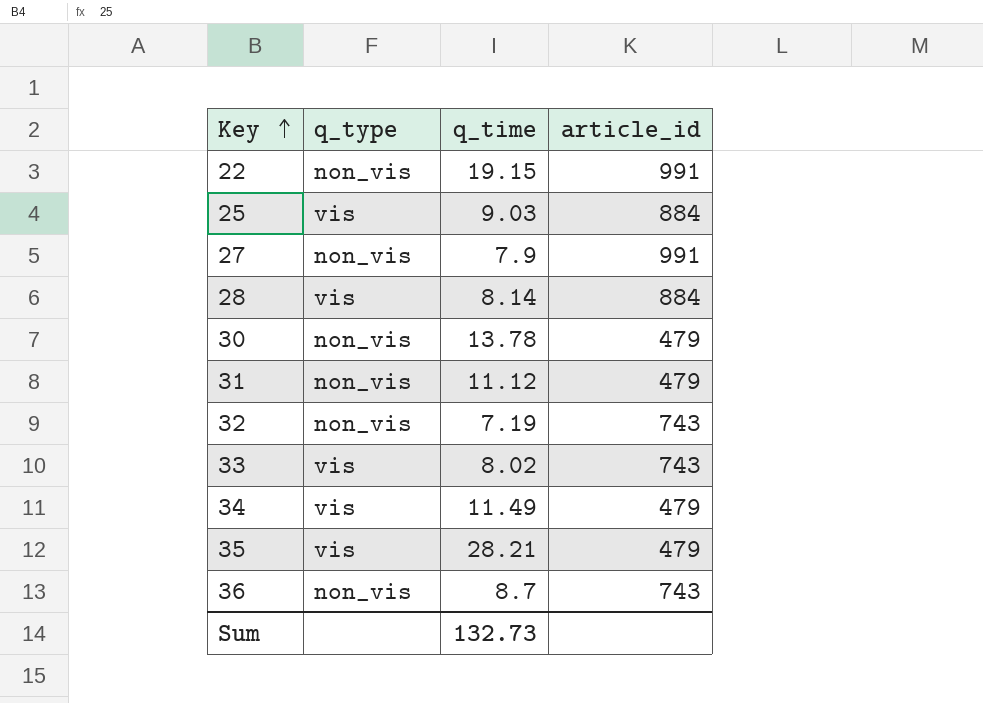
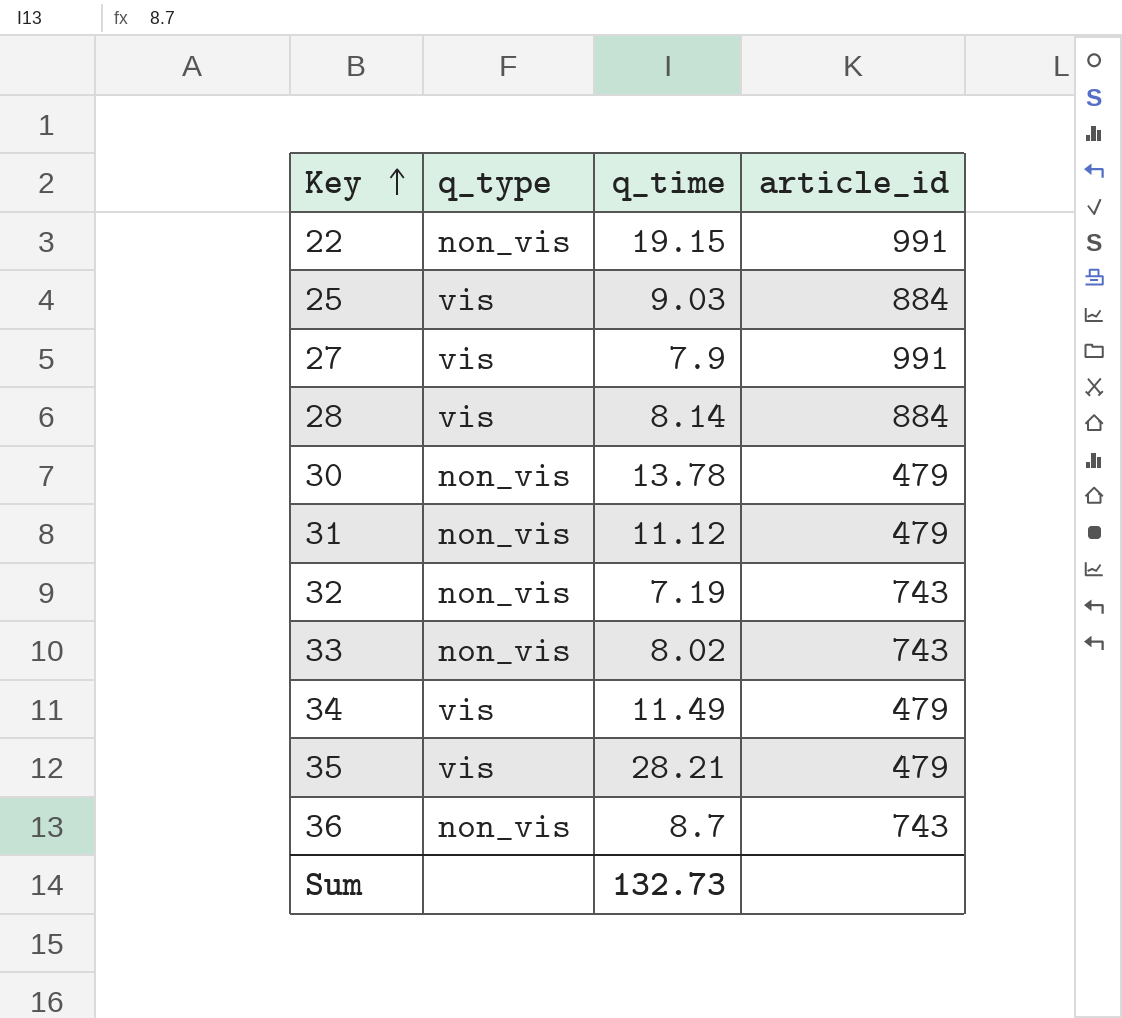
27 | q_type: non_vis -> vis
33 | q_type: vis -> non_vis

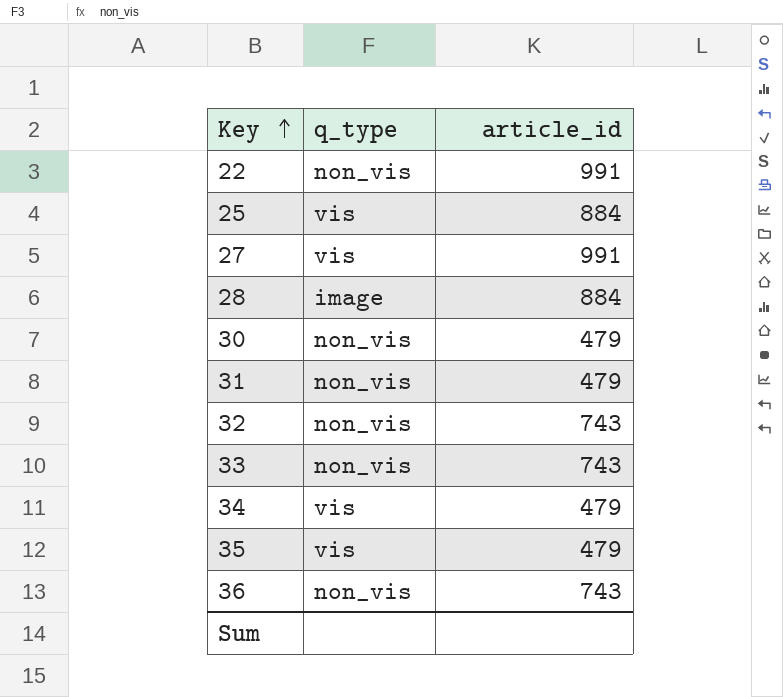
column q_time | position: 3 -> none
28 | q_type: vis -> image

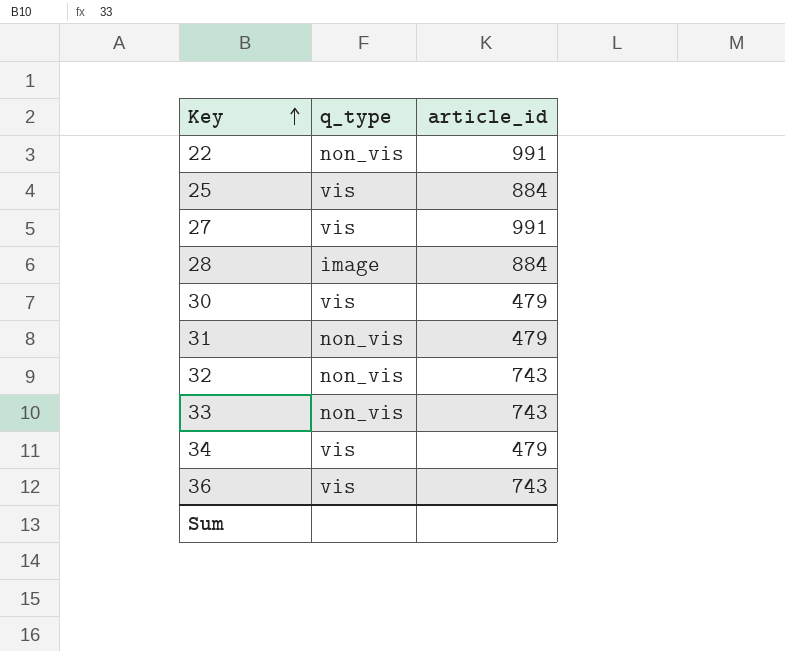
row 35: vis | 479 -> none
30 | q_type: non_vis -> vis
36 | q_type: non_vis -> vis

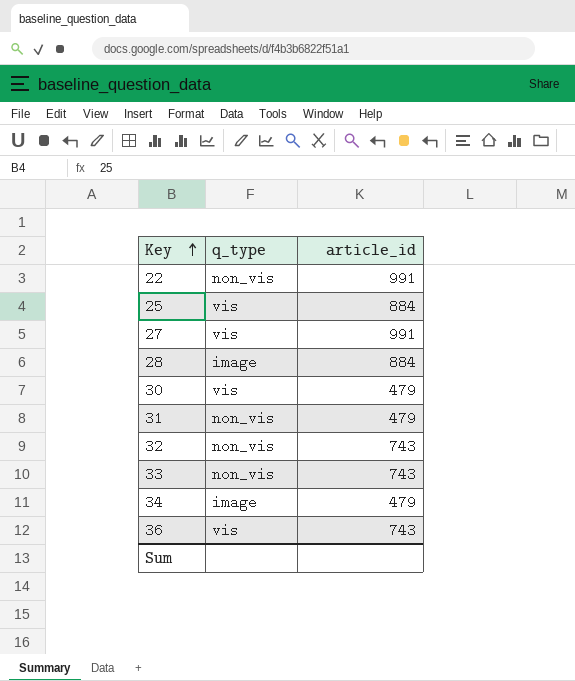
34 | q_type: vis -> image

